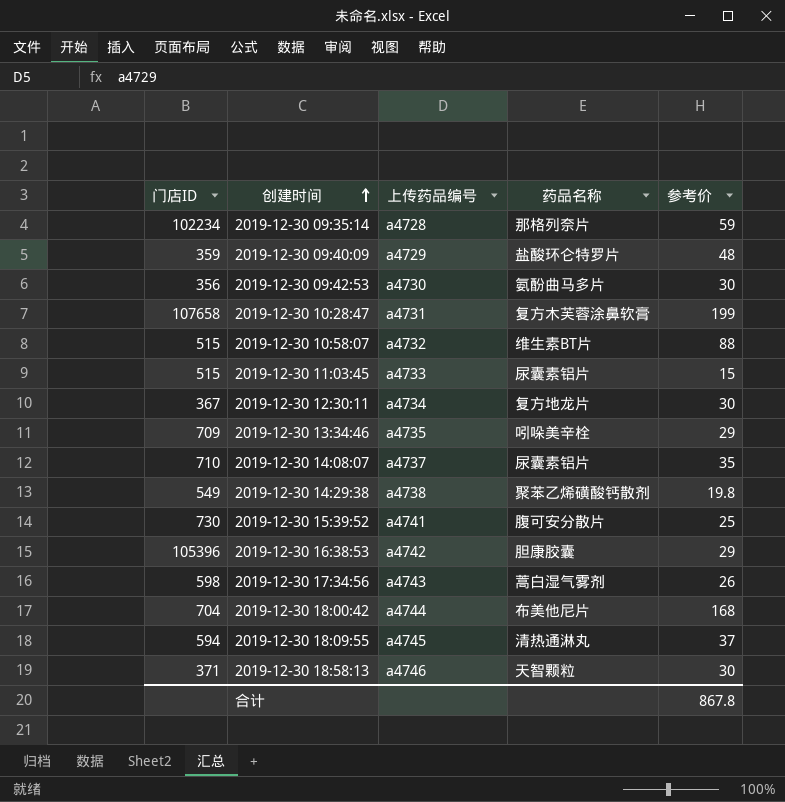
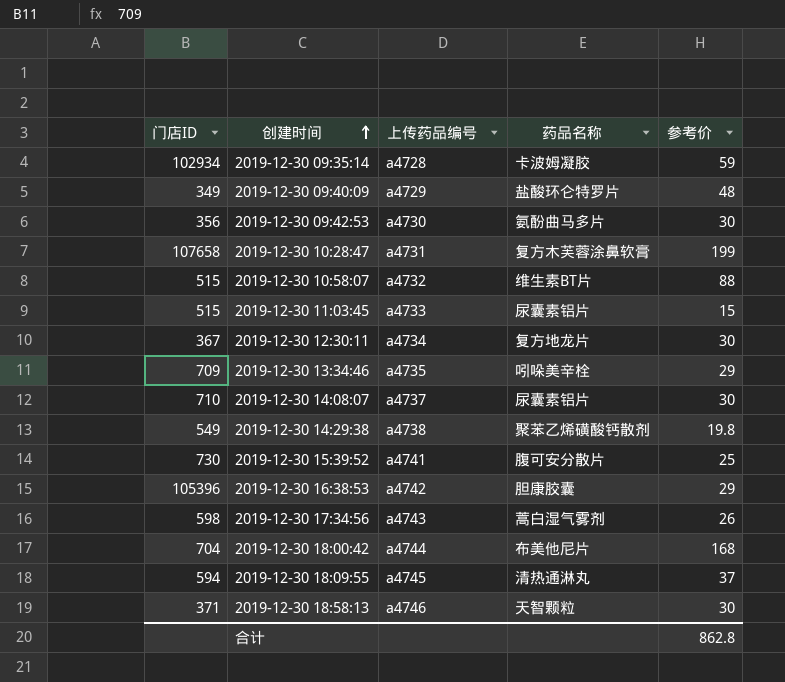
2019-12-30 09:35:14 | 门店ID: 102234 -> 102934
2019-12-30 09:35:14 | 药品名称: 那格列奈片 -> 卡波姆凝胶
2019-12-30 09:40:09 | 门店ID: 359 -> 349
2019-12-30 14:08:07 | 参考价: 35 -> 30
合计 | 参考价: 867.8 -> 862.8

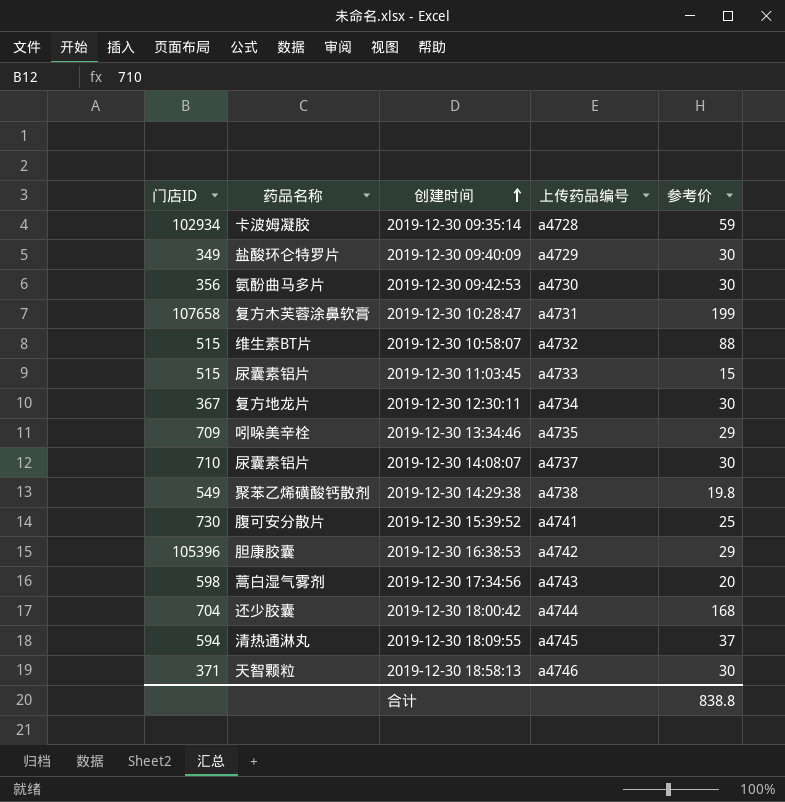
column 药品名称 | position: 4 -> 2
2019-12-30 09:40:09 | 参考价: 48 -> 30
2019-12-30 17:34:56 | 参考价: 26 -> 20
2019-12-30 18:00:42 | 药品名称: 布美他尼片 -> 还少胶囊
合计 | 参考价: 862.8 -> 838.8

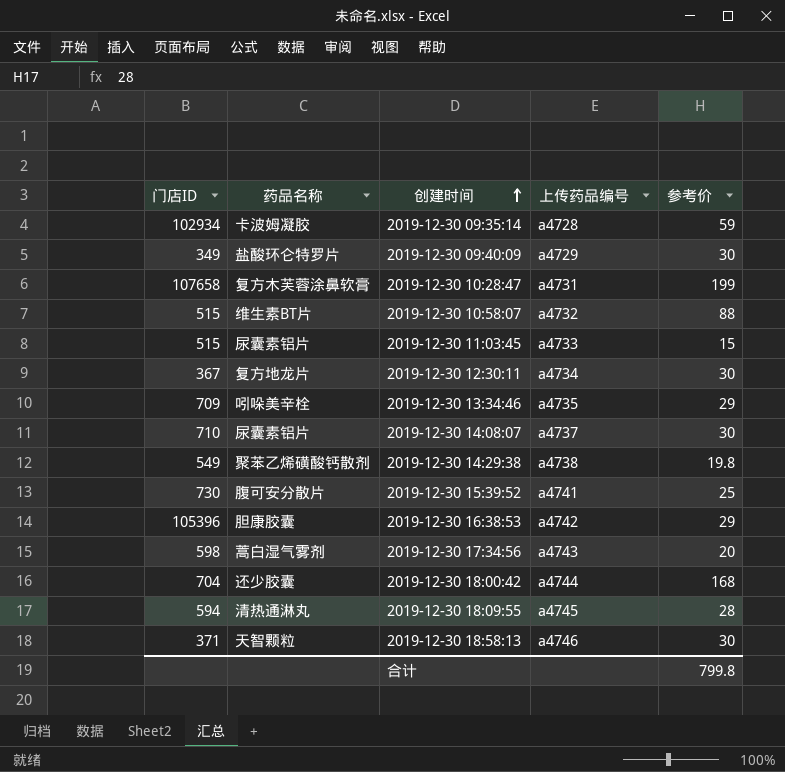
row 2019-12-30 09:42:53: 356 | 氨酚曲马多片 | a4730 | 30 -> none
2019-12-30 18:09:55 | 参考价: 37 -> 28
合计 | 参考价: 838.8 -> 799.8

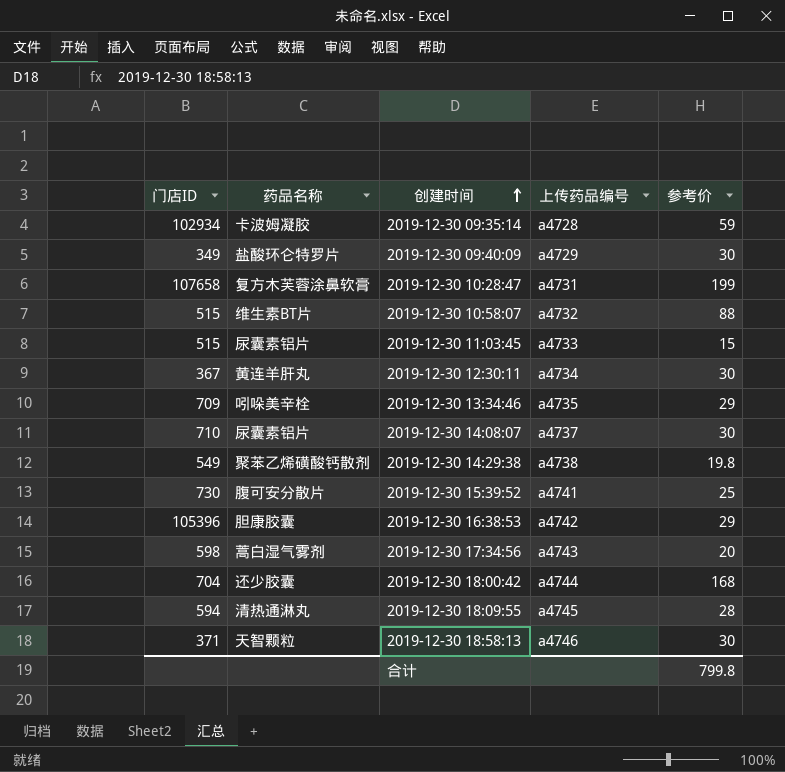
2019-12-30 12:30:11 | 药品名称: 复方地龙片 -> 黄连羊肝丸

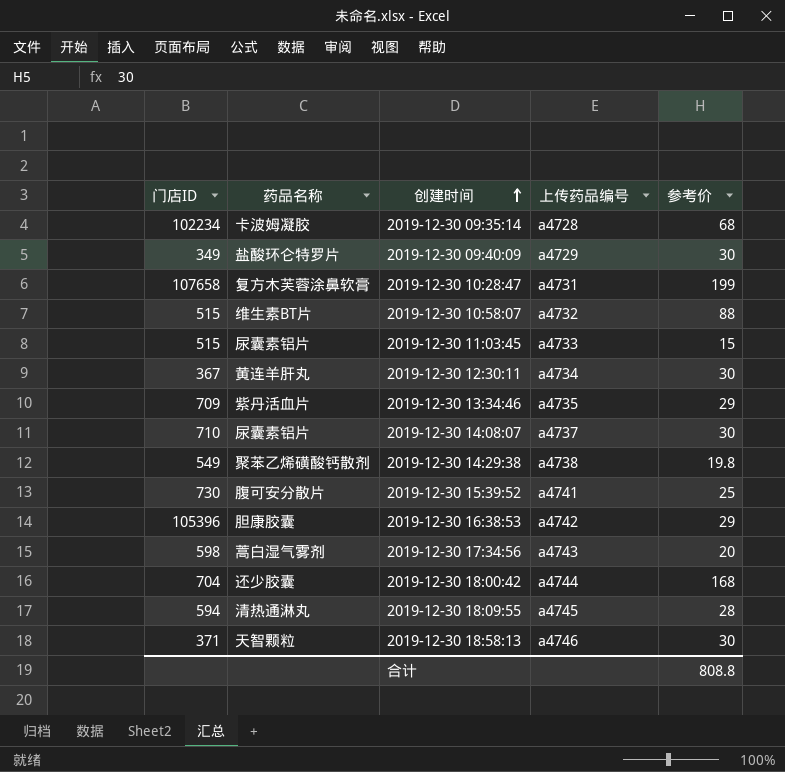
2019-12-30 09:35:14 | 门店ID: 102934 -> 102234
2019-12-30 09:35:14 | 参考价: 59 -> 68
2019-12-30 13:34:46 | 药品名称: 吲哚美辛栓 -> 紫丹活血片
合计 | 参考价: 799.8 -> 808.8

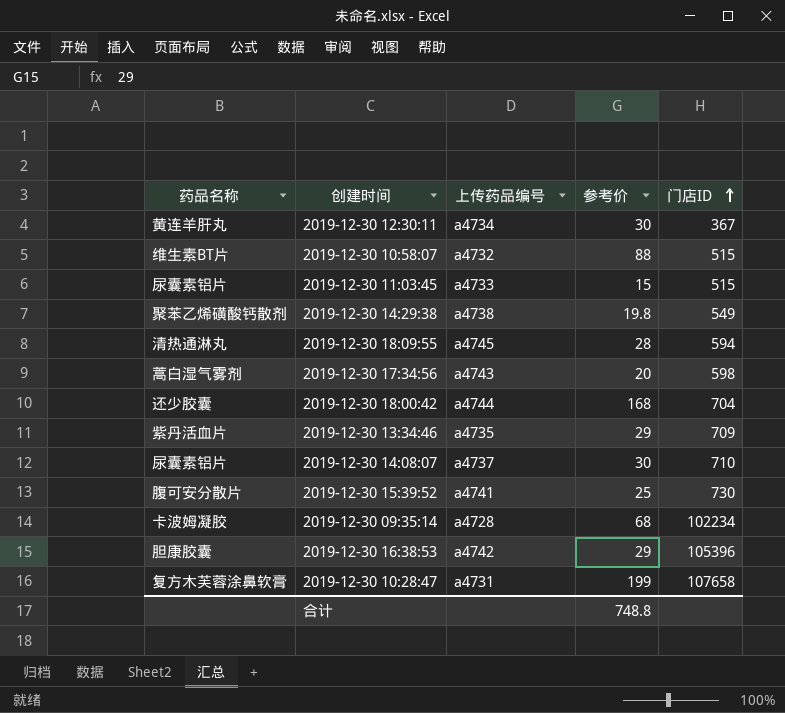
row order: 创建时间 ascending -> 门店ID ascending
column 门店ID | position: 1 -> 5
row 2019-12-30 09:40:09: 349 | 盐酸环仑特罗片 | a4729 | 30 -> none
row 2019-12-30 18:58:13: 371 | 天智颗粒 | a4746 | 30 -> none
合计 | 参考价: 808.8 -> 748.8

